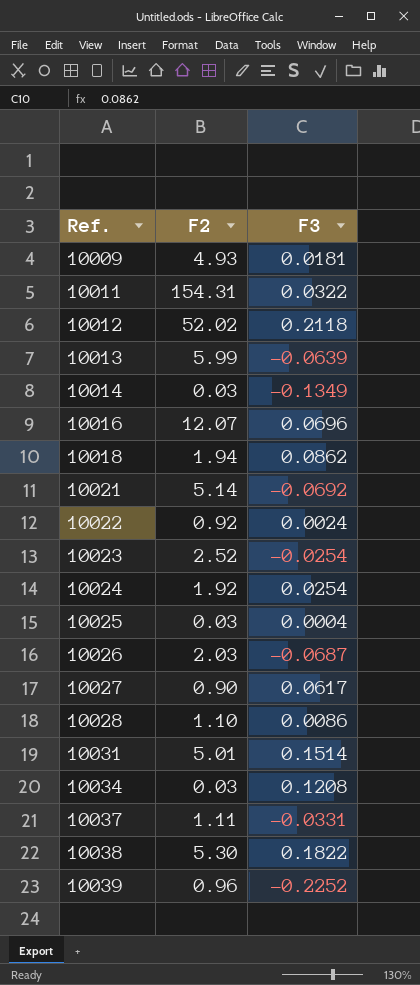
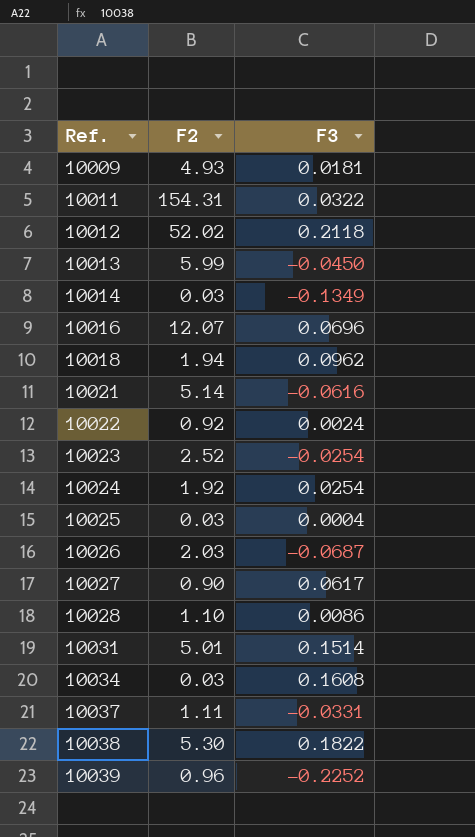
10013 | F3: -0.0639 -> -0.0450
10018 | F3: 0.0862 -> 0.0962
10021 | F3: -0.0692 -> -0.0616
10034 | F3: 0.1208 -> 0.1608

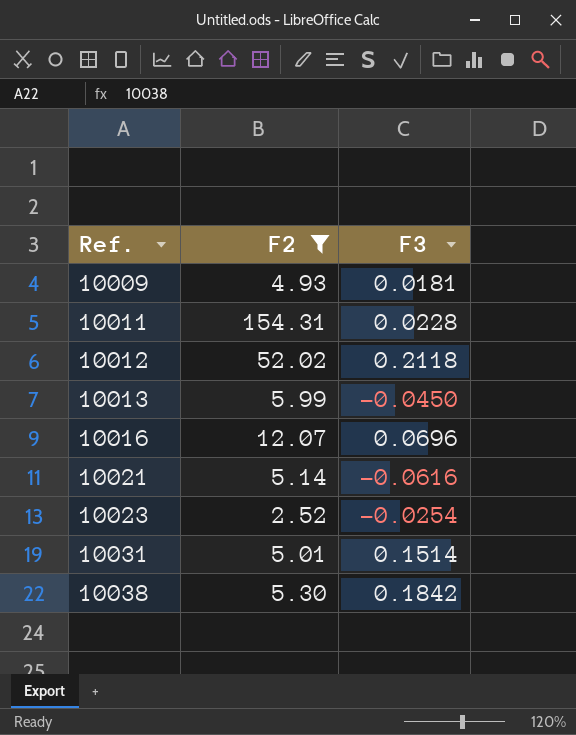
filter: none -> F2 >= 2.52
10011 | F3: 0.0322 -> 0.0228
10038 | F3: 0.1822 -> 0.1842

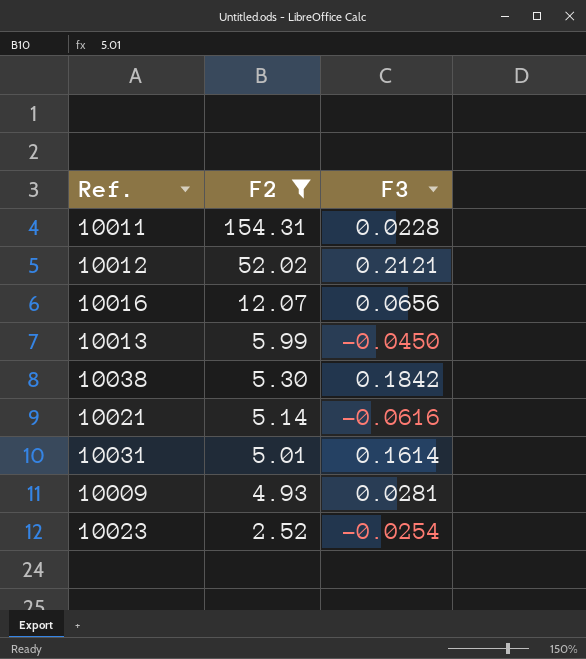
row order: Ref. ascending -> F2 descending
10012 | F3: 0.2118 -> 0.2121
10016 | F3: 0.0696 -> 0.0656
10031 | F3: 0.1514 -> 0.1614
10009 | F3: 0.0181 -> 0.0281

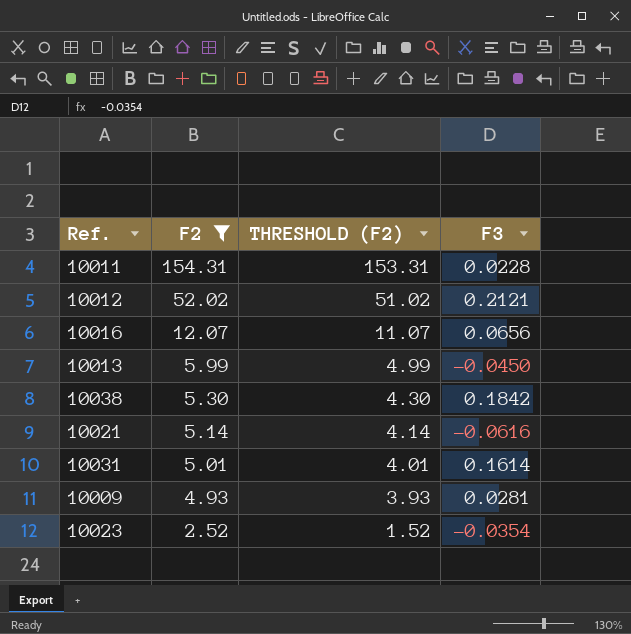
column THRESHOLD (F2) | formula: none -> [F2] - 1
10023 | F3: -0.0254 -> -0.0354

